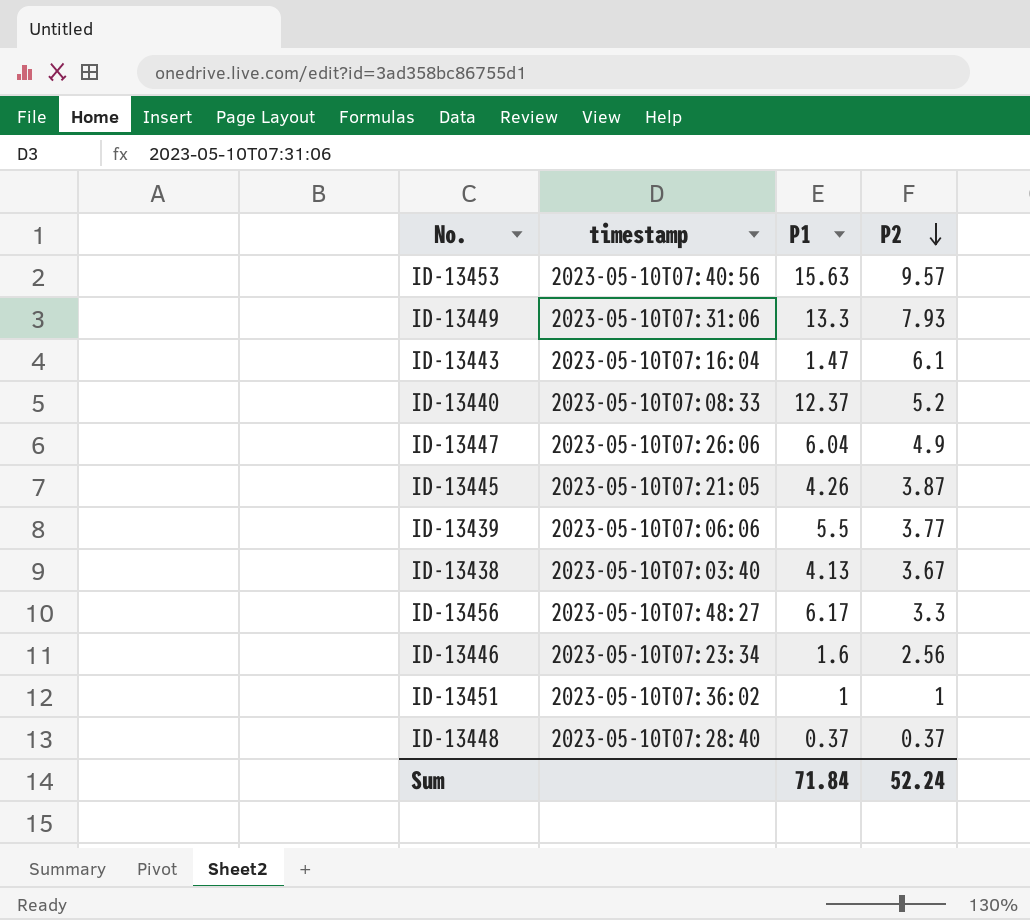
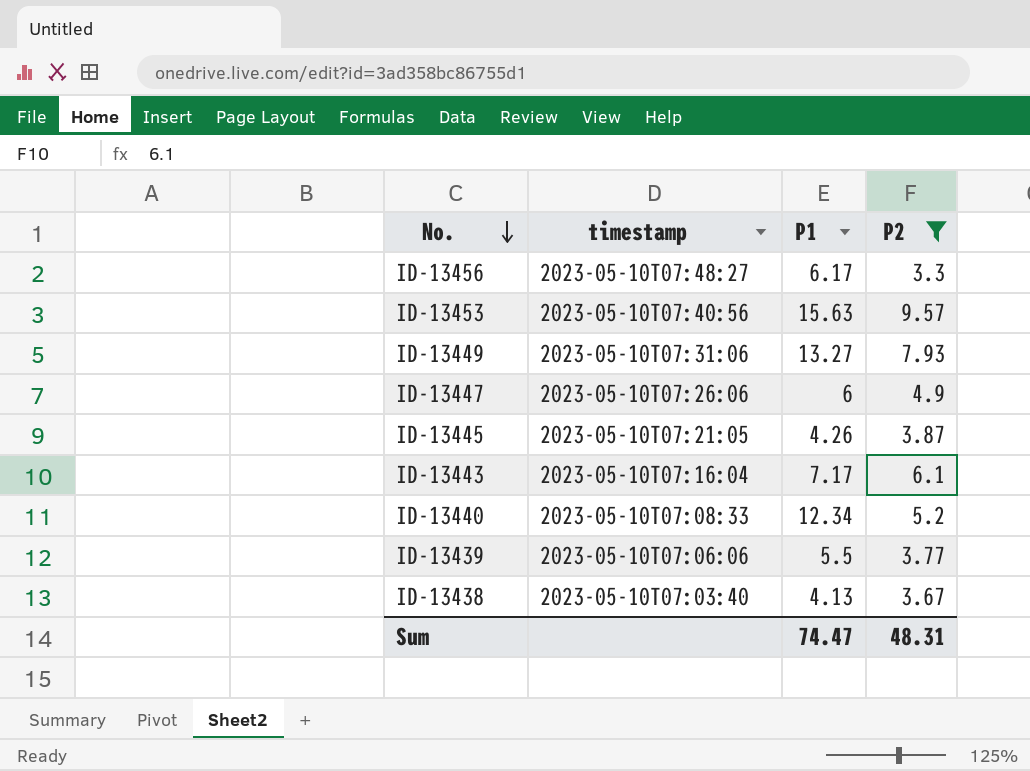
filter: none -> P2 >= 3.3
row order: P2 descending -> No. descending
ID-13449 | P1: 13.3 -> 13.27
ID-13447 | P1: 6.04 -> 6
ID-13443 | P1: 1.47 -> 7.17
ID-13440 | P1: 12.37 -> 12.34
Sum | P1: 71.84 -> 74.47
Sum | P2: 52.24 -> 48.31

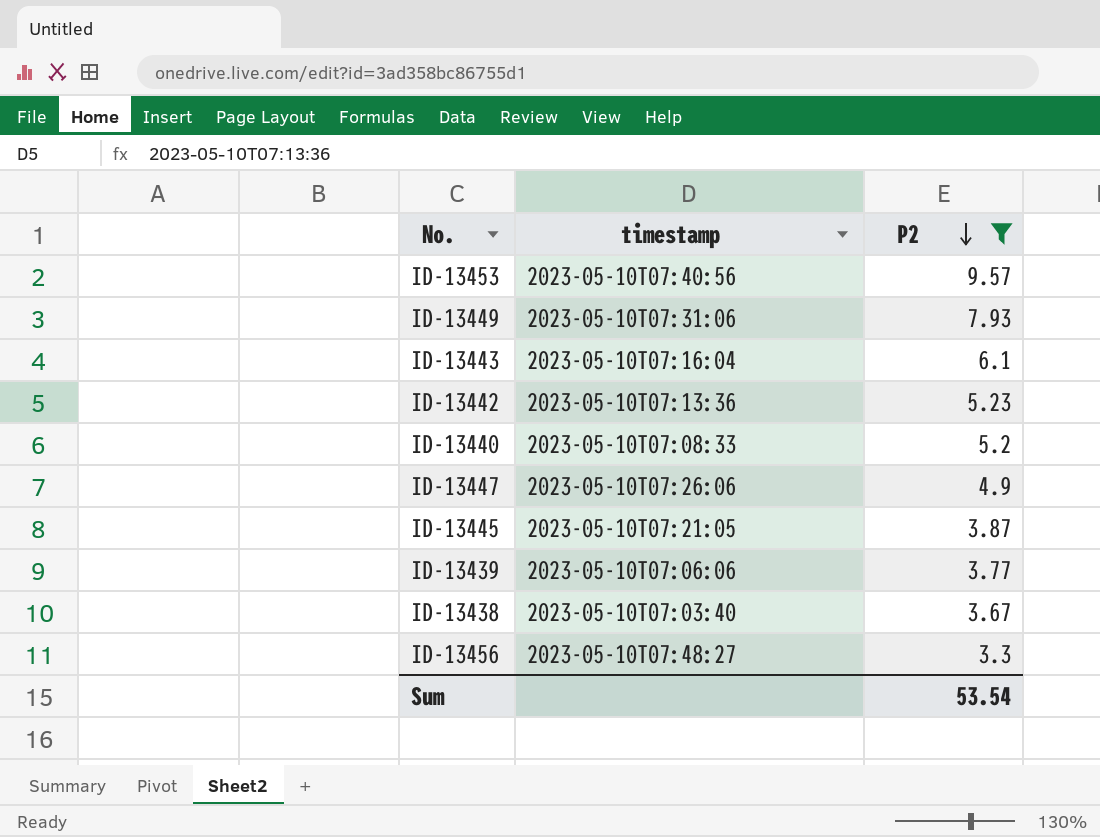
row order: No. descending -> P2 descending
column P1 | position: 3 -> none
row ID-13442: none -> 2023-05-10T07:13:36 | 5.23
Sum | P2: 48.31 -> 53.54

